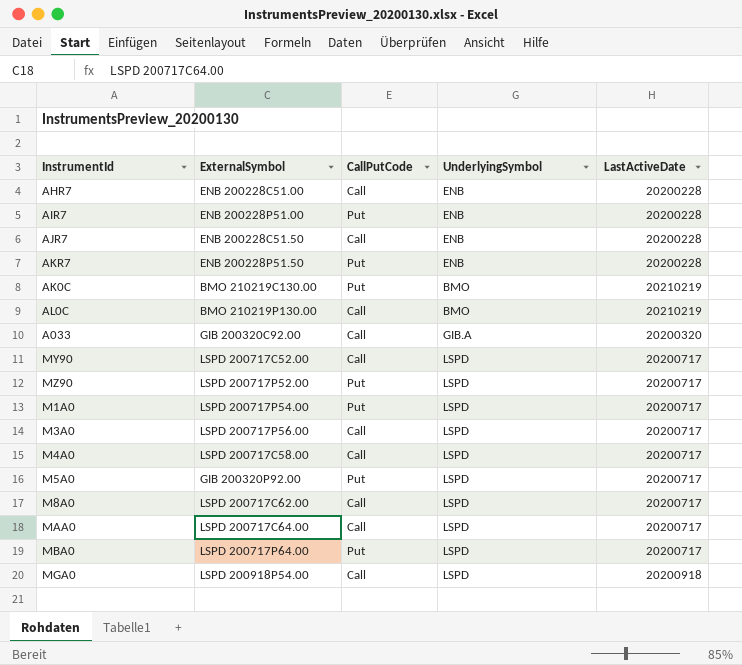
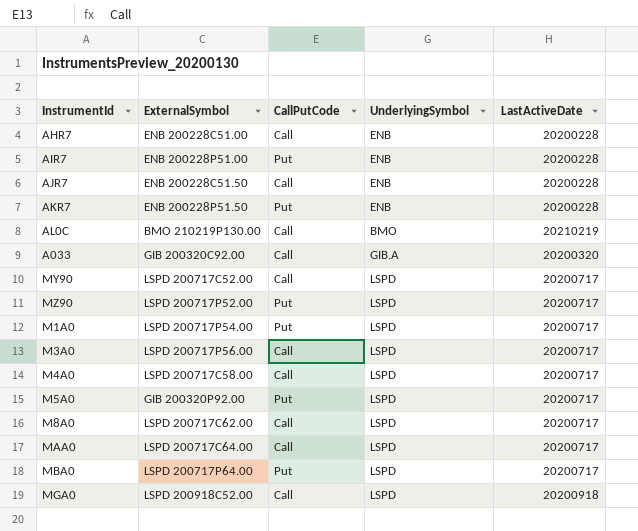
row AK0C: BMO 210219C130.00 | Put | BMO | 20210219 -> none
MGA0 | ExternalSymbol: LSPD 200918P54.00 -> LSPD 200918C52.00

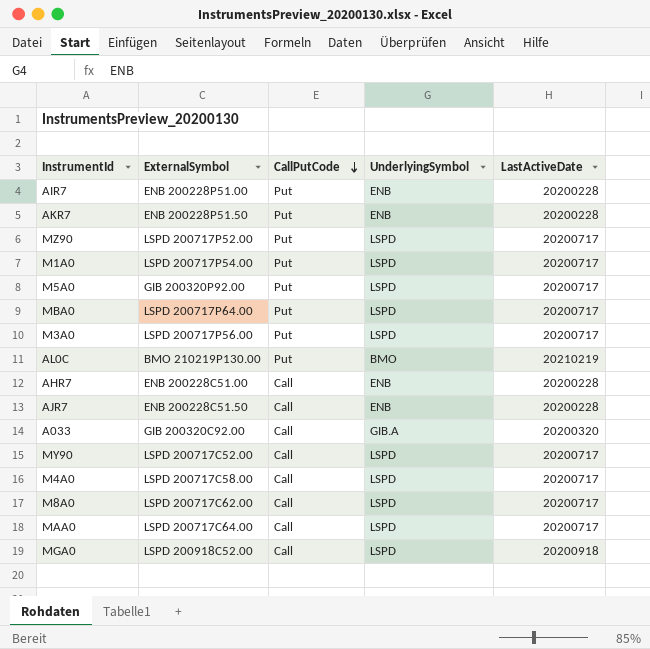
row order: none -> CallPutCode descending
M3A0 | CallPutCode: Call -> Put
AL0C | CallPutCode: Call -> Put

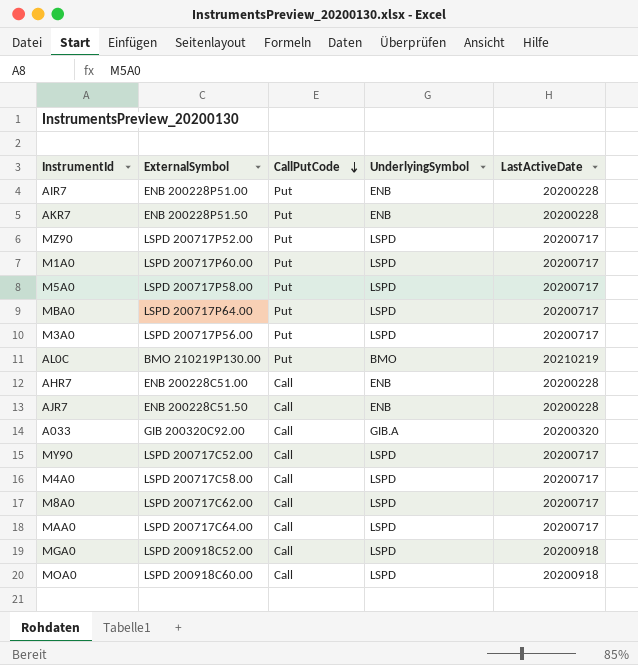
M1A0 | ExternalSymbol: LSPD 200717P54.00 -> LSPD 200717P60.00
M5A0 | ExternalSymbol: GIB 200320P92.00 -> LSPD 200717P58.00
row MOA0: none -> LSPD 200918C60.00 | Call | LSPD | 20200918

